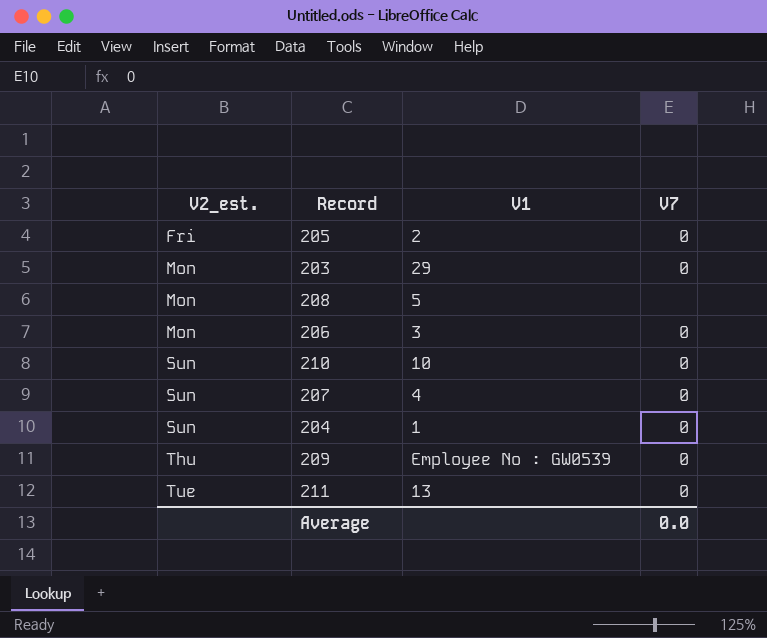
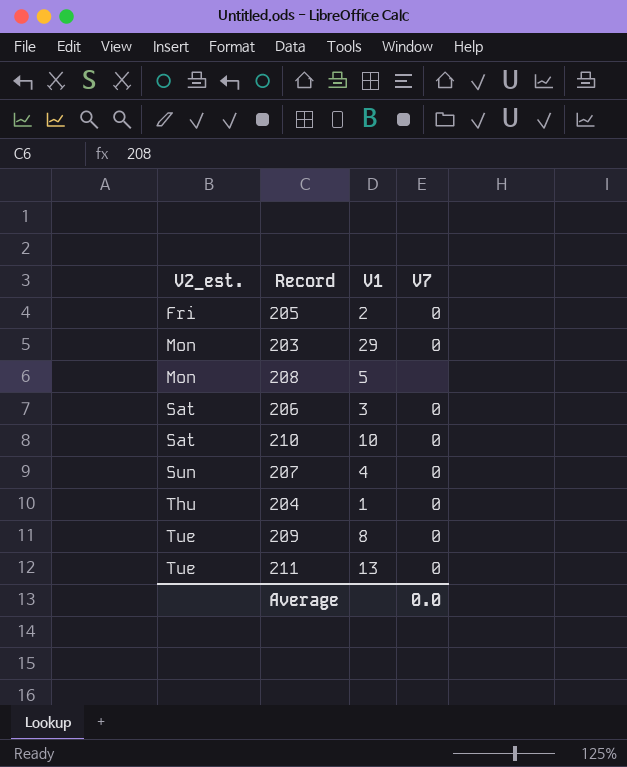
206 | V2_est.: Mon -> Sat
210 | V2_est.: Sun -> Sat
204 | V2_est.: Sun -> Thu
209 | V2_est.: Thu -> Tue
209 | V1: Employee No : GW0539 -> 8

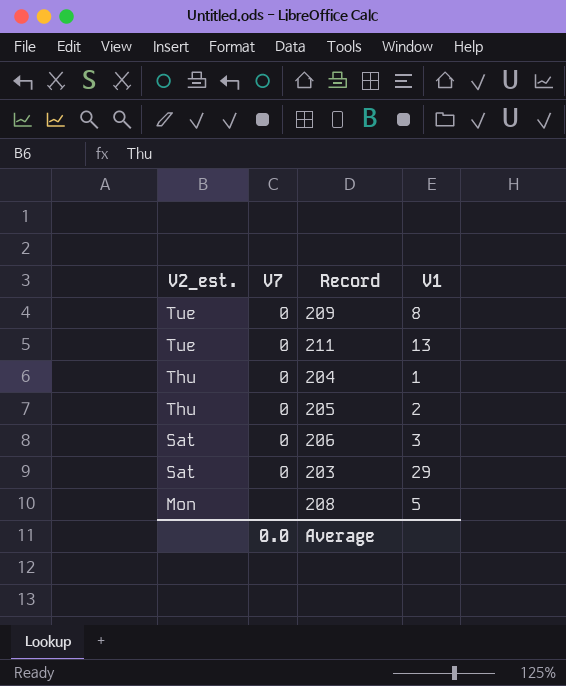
row order: V2_est. ascending -> V2_est. descending
column V7 | position: 4 -> 2
row 210: Sat | 10 | 0 -> none
row 207: Sun | 4 | 0 -> none
205 | V2_est.: Fri -> Thu
203 | V2_est.: Mon -> Sat

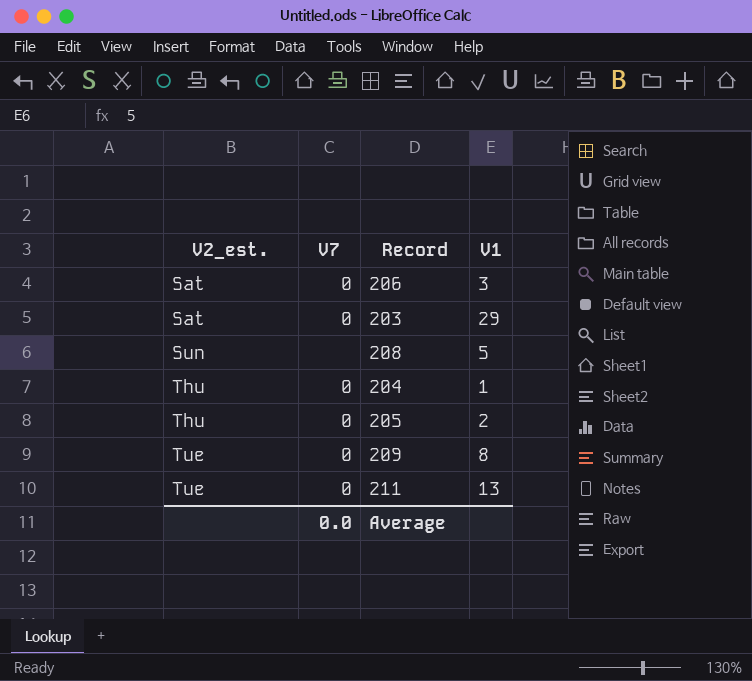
row order: V2_est. descending -> V2_est. ascending
208 | V2_est.: Mon -> Sun

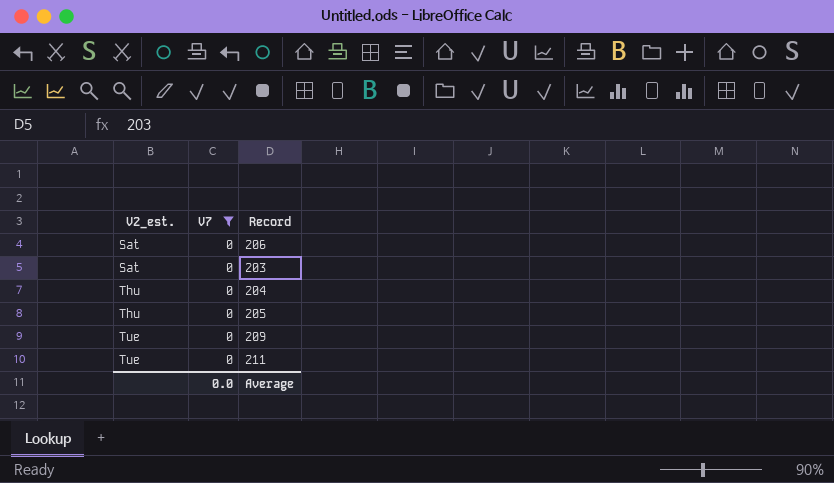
filter: none -> V7 = 0
column V1 | position: 4 -> none

